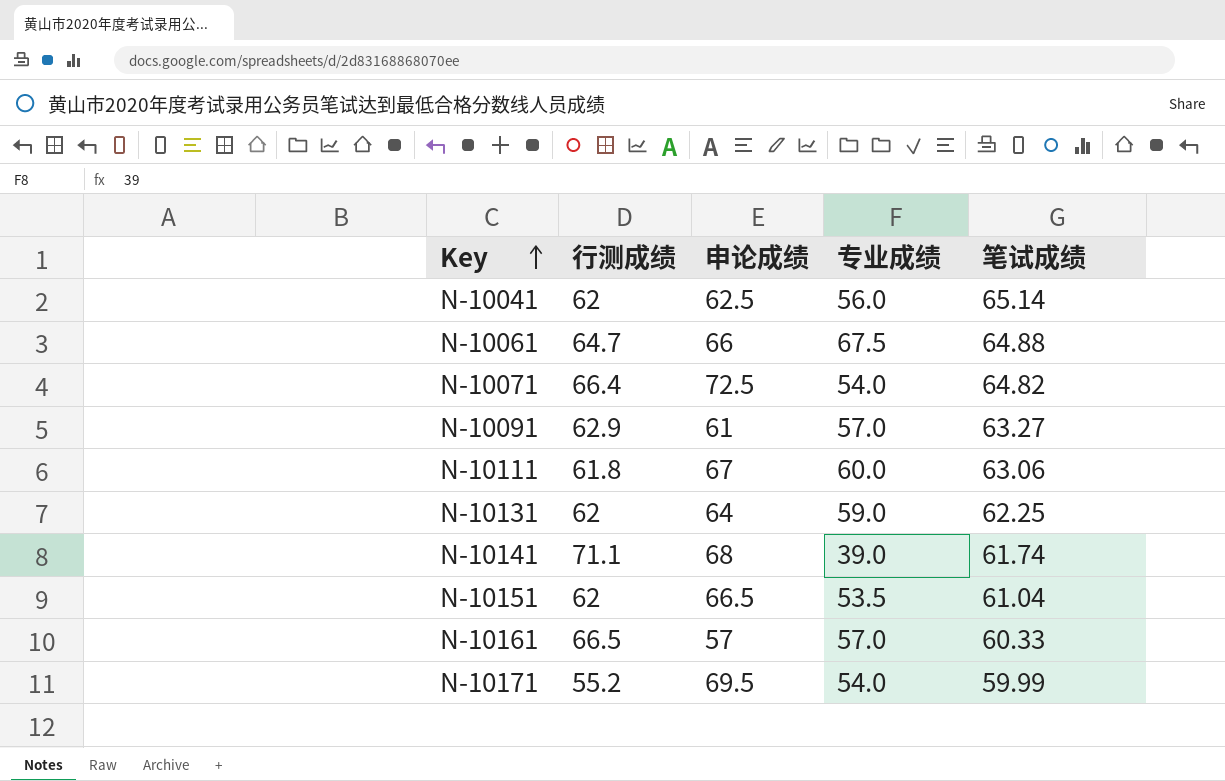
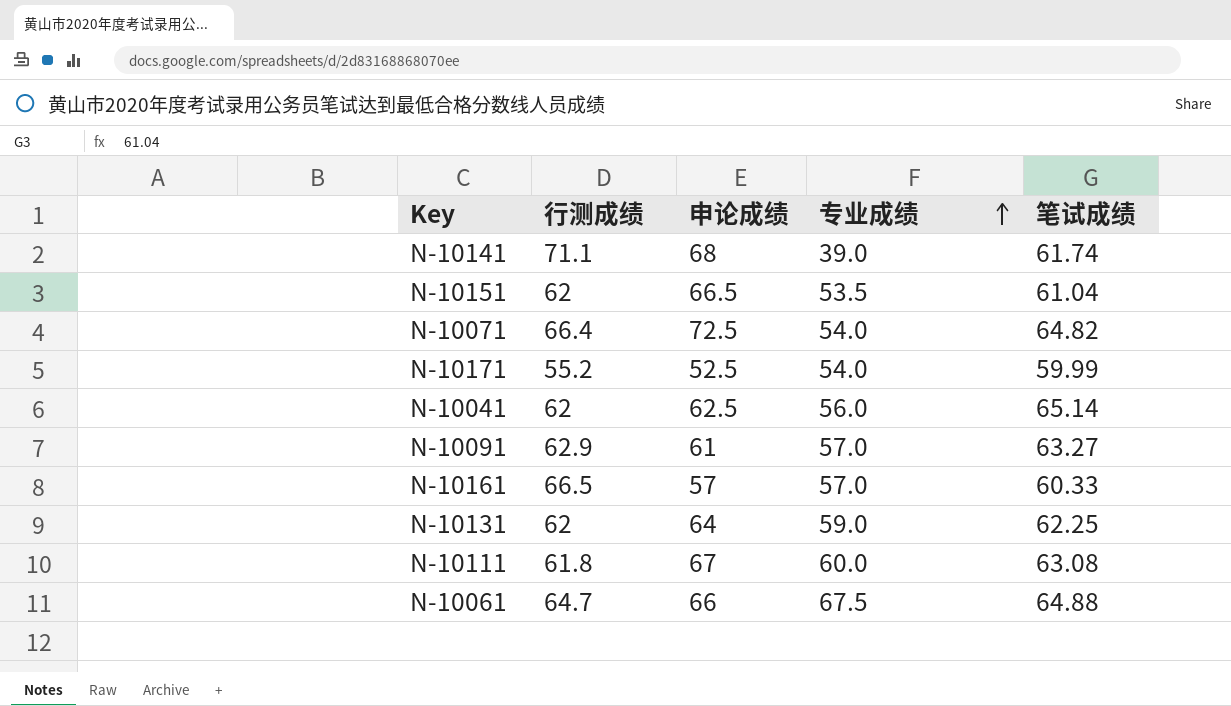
row order: Key ascending -> 专业成绩 ascending
N-10171 | 申论成绩: 69.5 -> 52.5
N-10111 | 笔试成绩: 63.06 -> 63.08

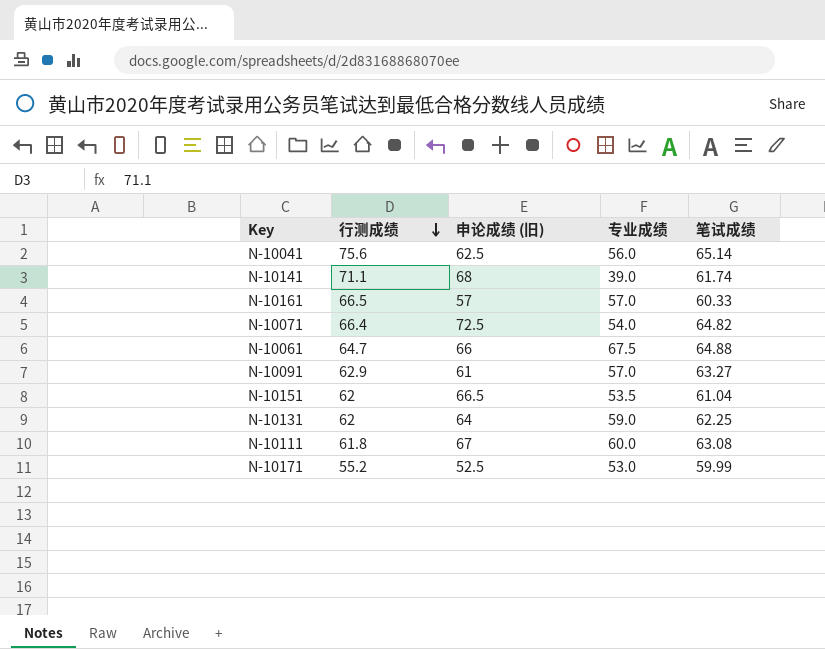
row order: 专业成绩 ascending -> 行测成绩 descending
column name: 申论成绩 -> 申论成绩 (旧)
N-10041 | 行测成绩: 62 -> 75.6
N-10171 | 专业成绩: 54.0 -> 53.0

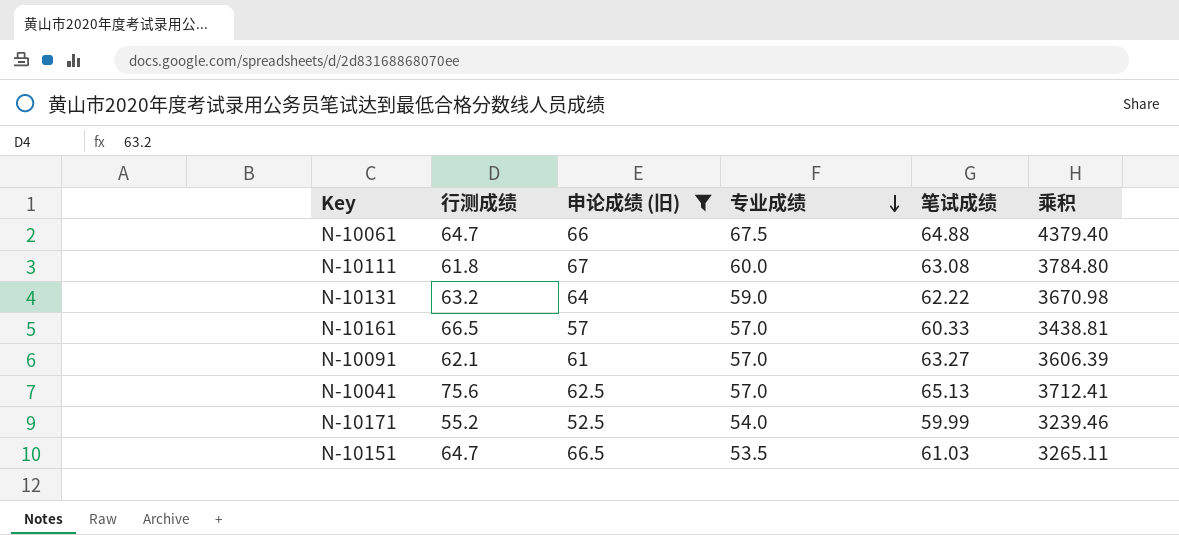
filter: none -> 申论成绩 (旧) <= 67
row order: 行测成绩 descending -> 专业成绩 descending
column 乘积 | formula: none -> [专业成绩] * [笔试成绩]
N-10131 | 行测成绩: 62 -> 63.2
N-10131 | 笔试成绩: 62.25 -> 62.22
N-10091 | 行测成绩: 62.9 -> 62.1
N-10041 | 专业成绩: 56.0 -> 57.0
N-10041 | 笔试成绩: 65.14 -> 65.13
N-10171 | 专业成绩: 53.0 -> 54.0
N-10151 | 行测成绩: 62 -> 64.7
N-10151 | 笔试成绩: 61.04 -> 61.03

